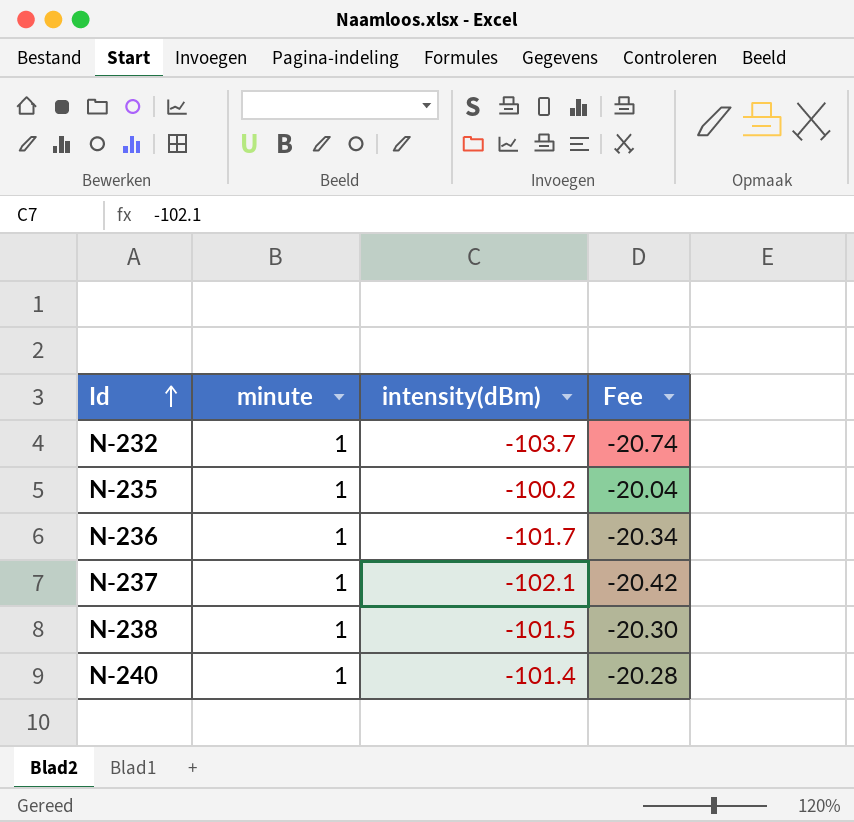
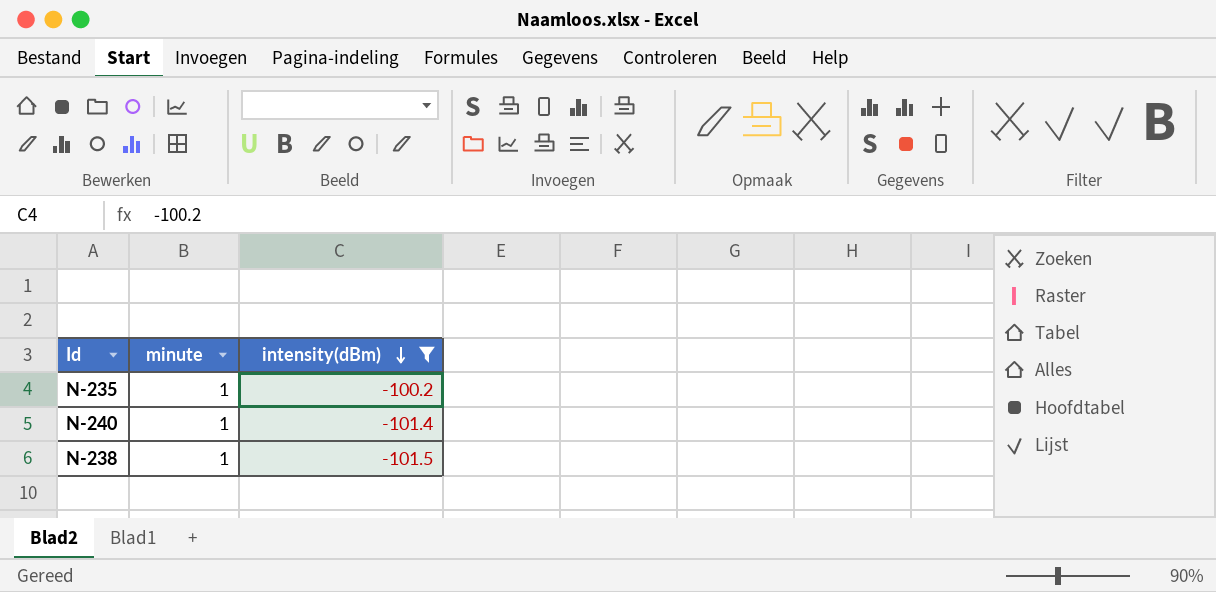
filter: none -> intensity(dBm) >= -101.5
row order: Id ascending -> intensity(dBm) descending
column Fee | formula: [intensity(dBm)] * 0.2 -> none

